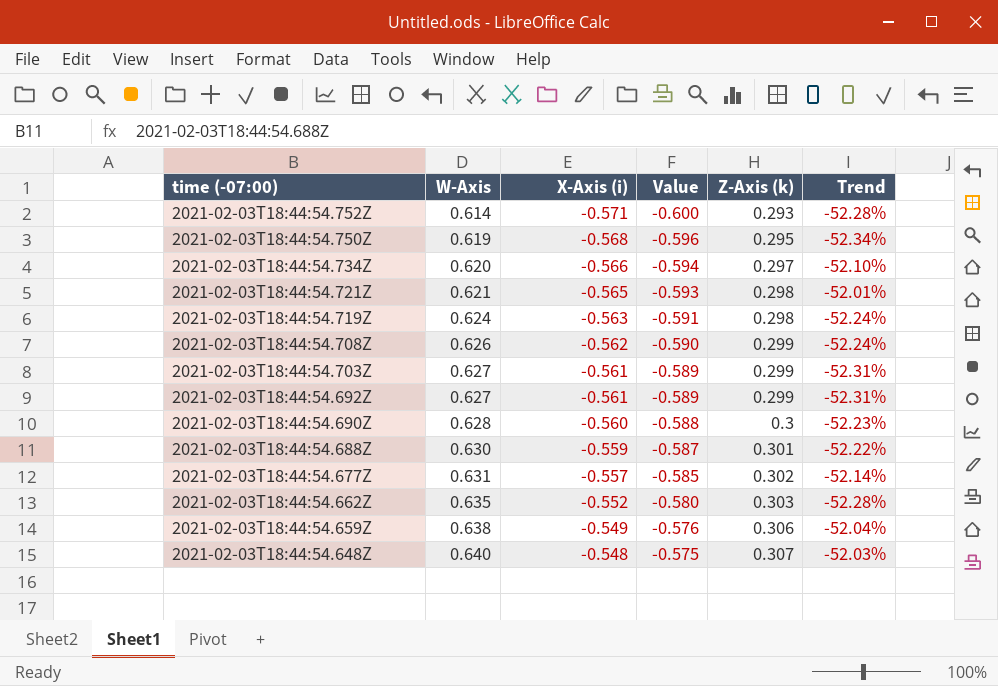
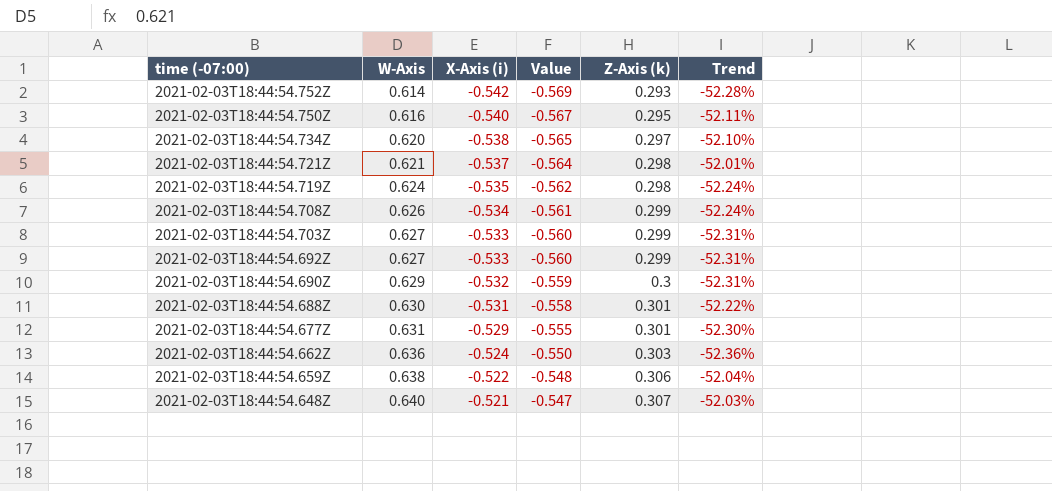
2021-02-03T18:44:54.752Z | X-Axis (i): -0.571 -> -0.542
2021-02-03T18:44:54.752Z | Value: -0.600 -> -0.569
2021-02-03T18:44:54.750Z | W-Axis: 0.619 -> 0.616
2021-02-03T18:44:54.750Z | X-Axis (i): -0.568 -> -0.540
2021-02-03T18:44:54.750Z | Value: -0.596 -> -0.567
2021-02-03T18:44:54.750Z | Trend: -52.34% -> -52.11%
2021-02-03T18:44:54.734Z | X-Axis (i): -0.566 -> -0.538
2021-02-03T18:44:54.734Z | Value: -0.594 -> -0.565
2021-02-03T18:44:54.721Z | X-Axis (i): -0.565 -> -0.537
2021-02-03T18:44:54.721Z | Value: -0.593 -> -0.564
2021-02-03T18:44:54.719Z | X-Axis (i): -0.563 -> -0.535
2021-02-03T18:44:54.719Z | Value: -0.591 -> -0.562
2021-02-03T18:44:54.708Z | X-Axis (i): -0.562 -> -0.534
2021-02-03T18:44:54.708Z | Value: -0.590 -> -0.561
2021-02-03T18:44:54.703Z | X-Axis (i): -0.561 -> -0.533
2021-02-03T18:44:54.703Z | Value: -0.589 -> -0.560
2021-02-03T18:44:54.692Z | X-Axis (i): -0.561 -> -0.533
2021-02-03T18:44:54.692Z | Value: -0.589 -> -0.560
2021-02-03T18:44:54.690Z | W-Axis: 0.628 -> 0.629
2021-02-03T18:44:54.690Z | X-Axis (i): -0.560 -> -0.532
2021-02-03T18:44:54.690Z | Value: -0.588 -> -0.559
2021-02-03T18:44:54.690Z | Trend: -52.23% -> -52.31%
2021-02-03T18:44:54.688Z | X-Axis (i): -0.559 -> -0.531
2021-02-03T18:44:54.688Z | Value: -0.587 -> -0.558
2021-02-03T18:44:54.677Z | X-Axis (i): -0.557 -> -0.529
2021-02-03T18:44:54.677Z | Value: -0.585 -> -0.555
2021-02-03T18:44:54.677Z | Z-Axis (k): 0.302 -> 0.301
2021-02-03T18:44:54.677Z | Trend: -52.14% -> -52.30%
2021-02-03T18:44:54.662Z | W-Axis: 0.635 -> 0.636
2021-02-03T18:44:54.662Z | X-Axis (i): -0.552 -> -0.524
2021-02-03T18:44:54.662Z | Value: -0.580 -> -0.550
2021-02-03T18:44:54.662Z | Trend: -52.28% -> -52.36%
2021-02-03T18:44:54.659Z | X-Axis (i): -0.549 -> -0.522
2021-02-03T18:44:54.659Z | Value: -0.576 -> -0.548
2021-02-03T18:44:54.648Z | X-Axis (i): -0.548 -> -0.521
2021-02-03T18:44:54.648Z | Value: -0.575 -> -0.547

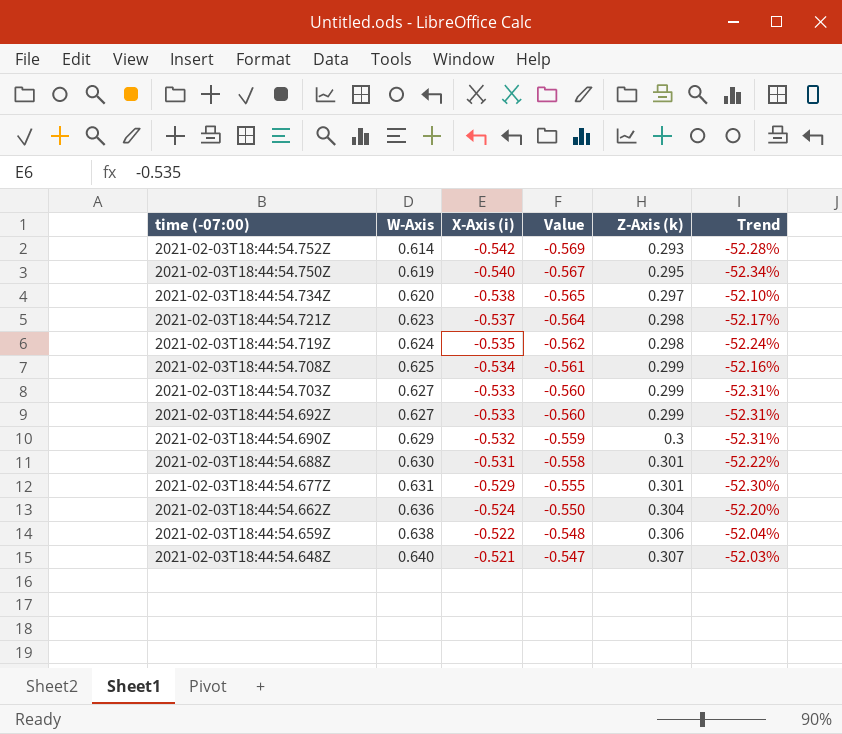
2021-02-03T18:44:54.750Z | W-Axis: 0.616 -> 0.619
2021-02-03T18:44:54.750Z | Trend: -52.11% -> -52.34%
2021-02-03T18:44:54.721Z | W-Axis: 0.621 -> 0.623
2021-02-03T18:44:54.721Z | Trend: -52.01% -> -52.17%
2021-02-03T18:44:54.708Z | W-Axis: 0.626 -> 0.625
2021-02-03T18:44:54.708Z | Trend: -52.24% -> -52.16%
2021-02-03T18:44:54.662Z | Z-Axis (k): 0.303 -> 0.304
2021-02-03T18:44:54.662Z | Trend: -52.36% -> -52.20%

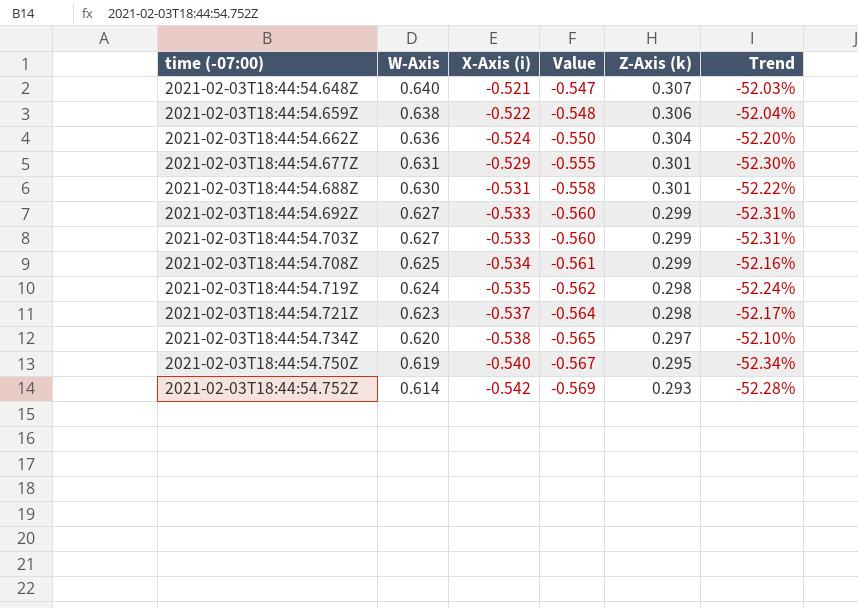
row order: time (-07:00) descending -> time (-07:00) ascending
row 2021-02-03T18:44:54.690Z: 0.629 | -0.532 | -0.559 | 0.3 | -52.31% -> none

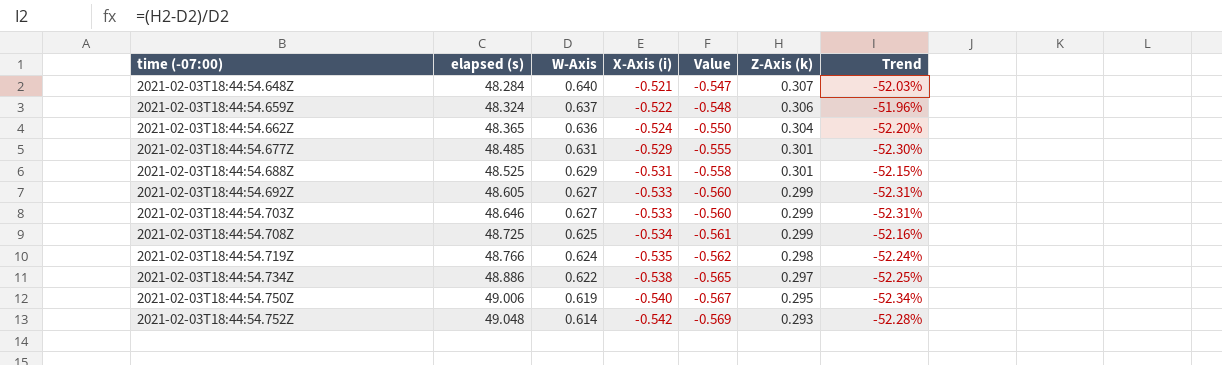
column elapsed (s) | position: none -> 2
row 2021-02-03T18:44:54.721Z: 0.623 | -0.537 | -0.564 | 0.298 | -52.17% -> none
2021-02-03T18:44:54.659Z | W-Axis: 0.638 -> 0.637
2021-02-03T18:44:54.659Z | Trend: -52.04% -> -51.96%
2021-02-03T18:44:54.688Z | W-Axis: 0.630 -> 0.629
2021-02-03T18:44:54.688Z | Trend: -52.22% -> -52.15%
2021-02-03T18:44:54.734Z | W-Axis: 0.620 -> 0.622
2021-02-03T18:44:54.734Z | Trend: -52.10% -> -52.25%

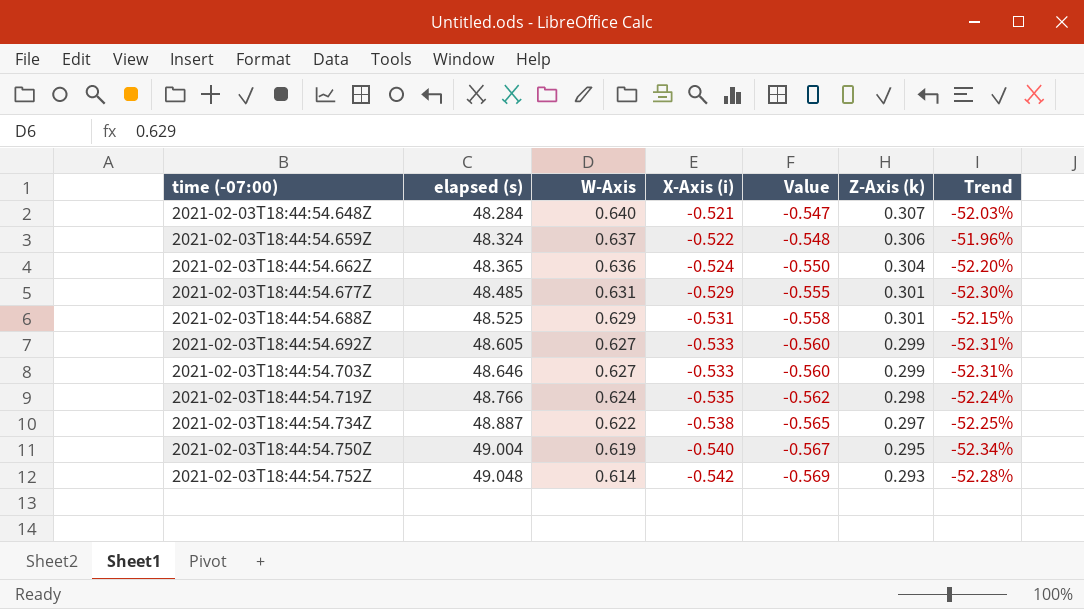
row 2021-02-03T18:44:54.708Z: 48.725 | 0.625 | -0.534 | -0.561 | 0.299 | -52.16% -> none
2021-02-03T18:44:54.734Z | elapsed (s): 48.886 -> 48.887
2021-02-03T18:44:54.750Z | elapsed (s): 49.006 -> 49.004

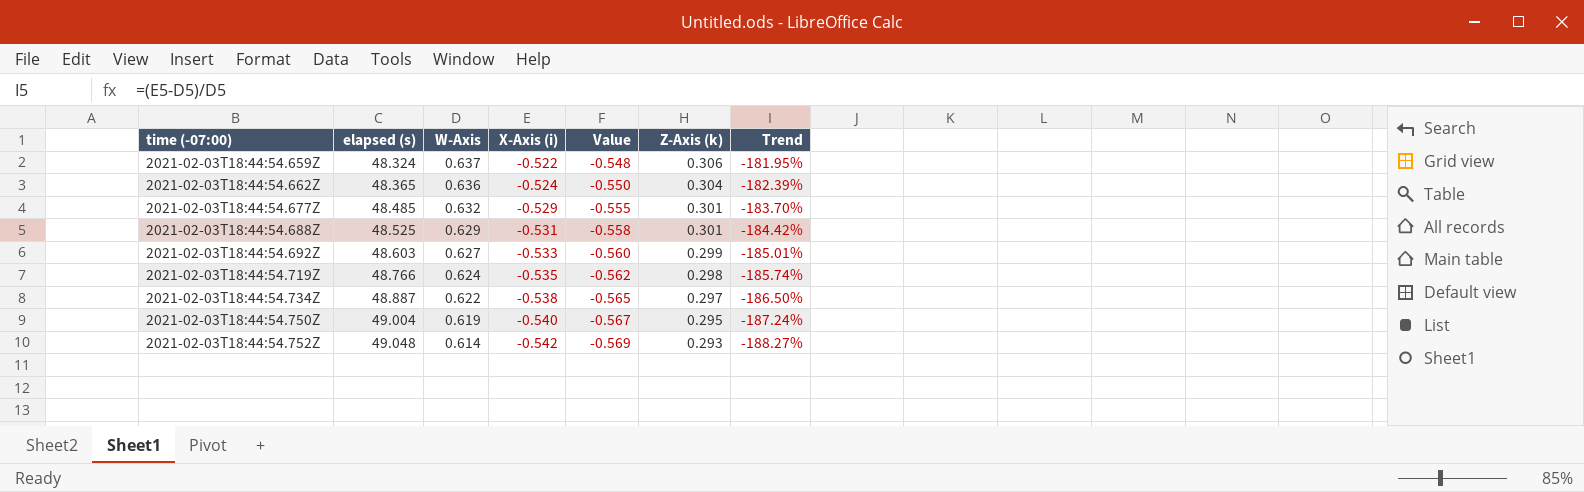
column Trend | formula: ([Z-Axis (k)] - [W-Axis]) / [W-Axis] -> ([X-Axis (i)] - [W-Axis]) / [W-Axis]
row 2021-02-03T18:44:54.648Z: 48.284 | 0.640 | -0.521 | -0.547 | 0.307 | -52.03% -> none
row 2021-02-03T18:44:54.703Z: 48.646 | 0.627 | -0.533 | -0.560 | 0.299 | -52.31% -> none
2021-02-03T18:44:54.677Z | W-Axis: 0.631 -> 0.632
2021-02-03T18:44:54.692Z | elapsed (s): 48.605 -> 48.603

